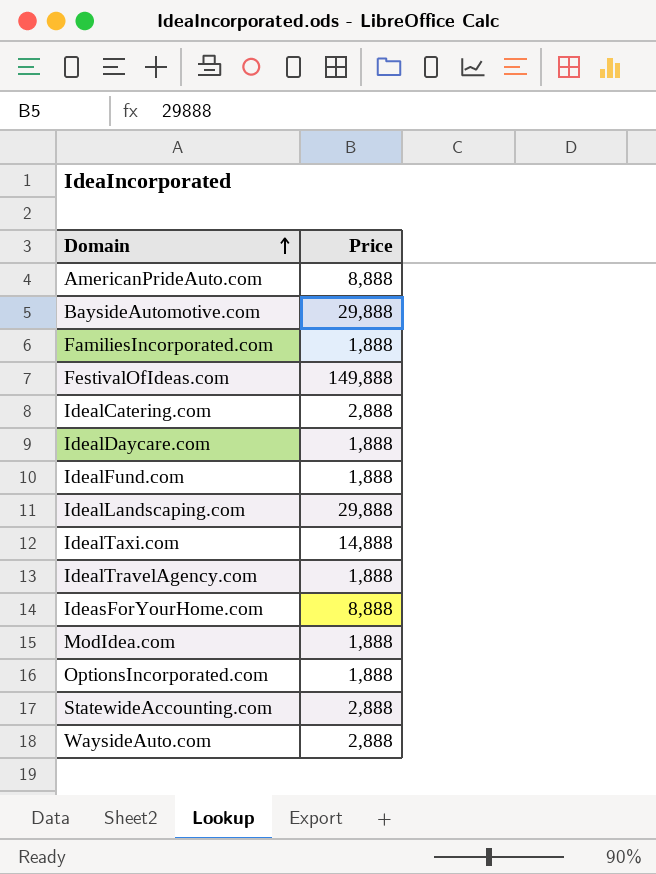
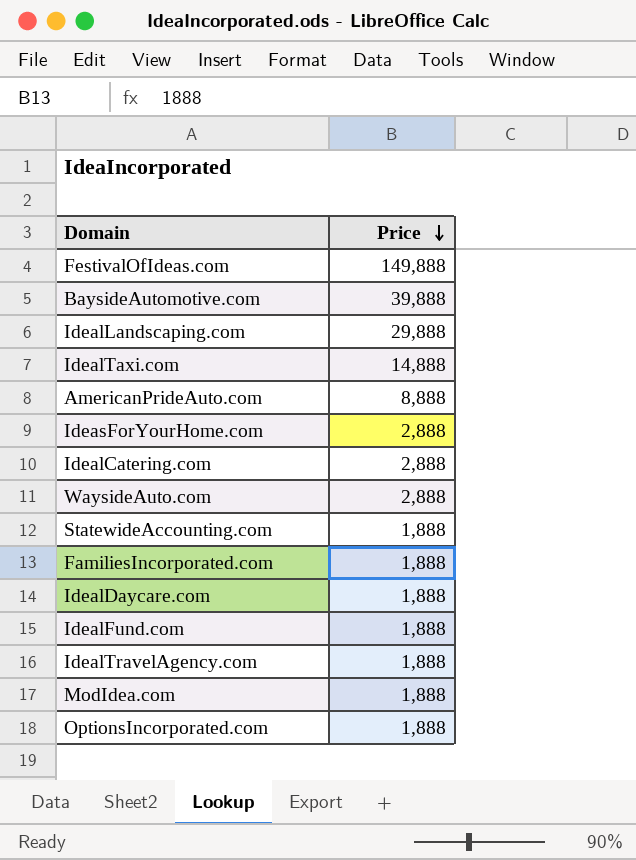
row order: Domain ascending -> Price descending
BaysideAutomotive.com | Price: 29,888 -> 39,888
IdeasForYourHome.com | Price: 8,888 -> 2,888
StatewideAccounting.com | Price: 2,888 -> 1,888

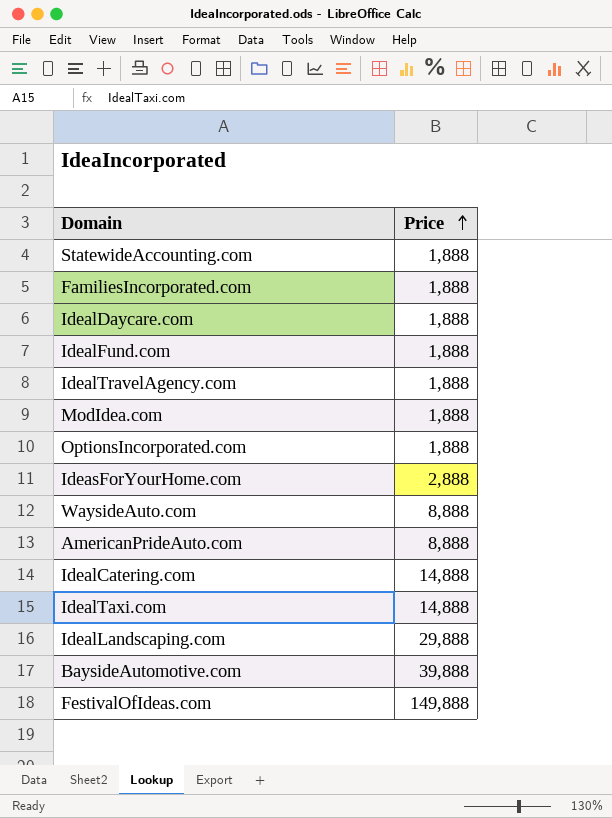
row order: Price descending -> Price ascending
WaysideAuto.com | Price: 2,888 -> 8,888
IdealCatering.com | Price: 2,888 -> 14,888

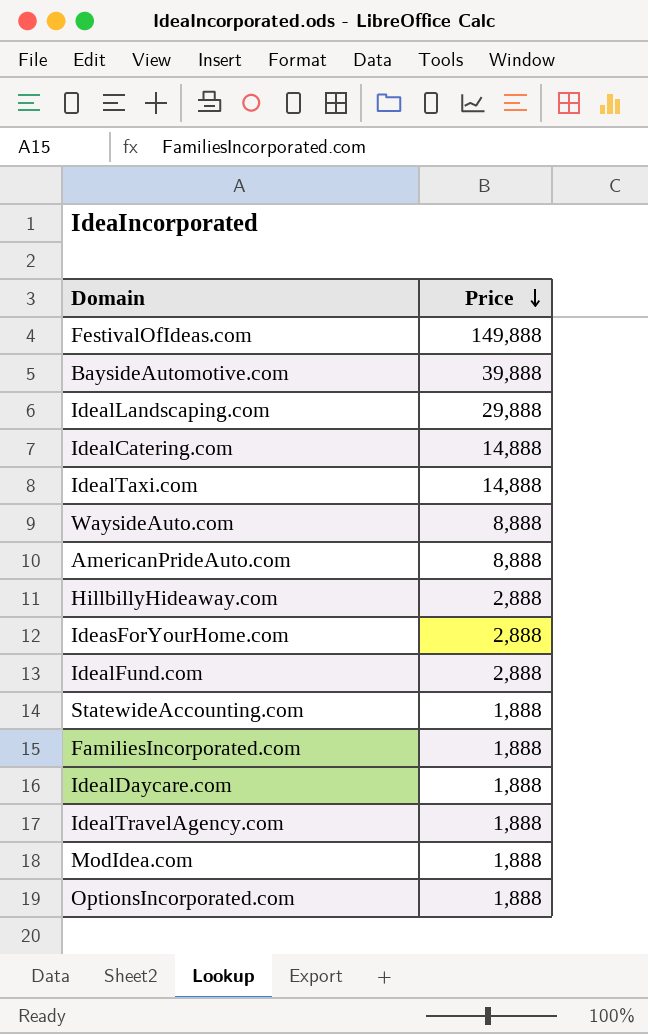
row order: Price ascending -> Price descending
row HillbillyHideaway.com: none -> 2,888
IdealFund.com | Price: 1,888 -> 2,888

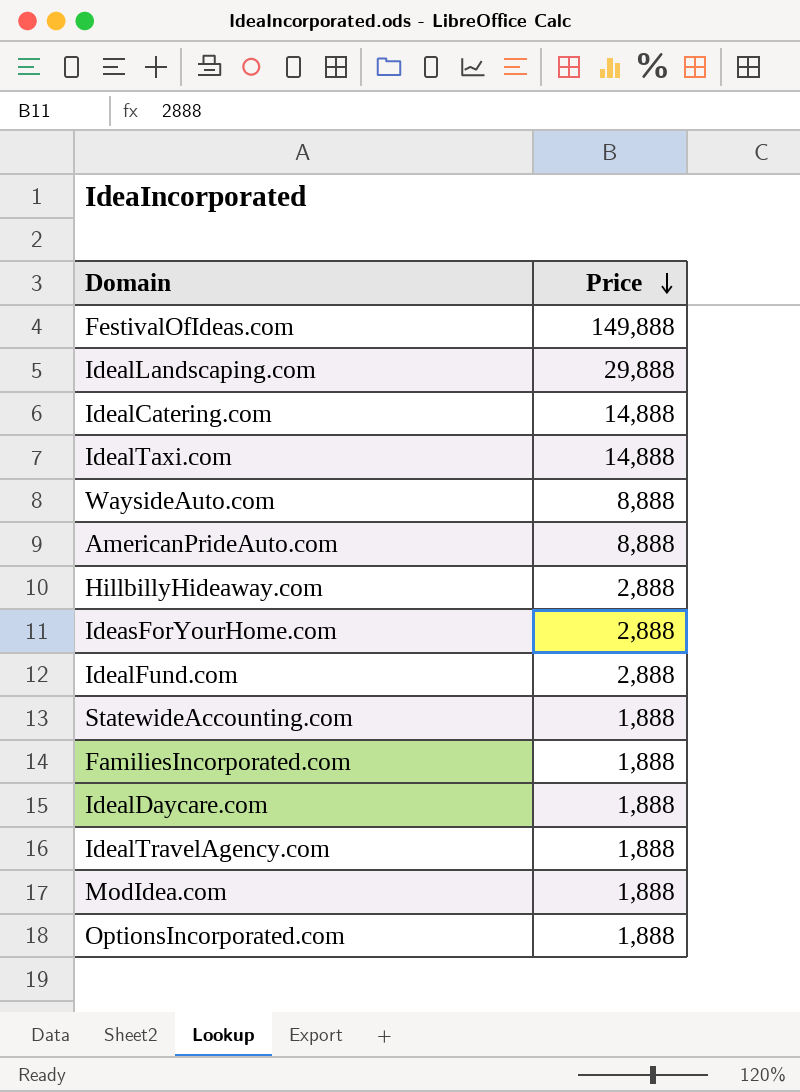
row BaysideAutomotive.com: 39,888 -> none

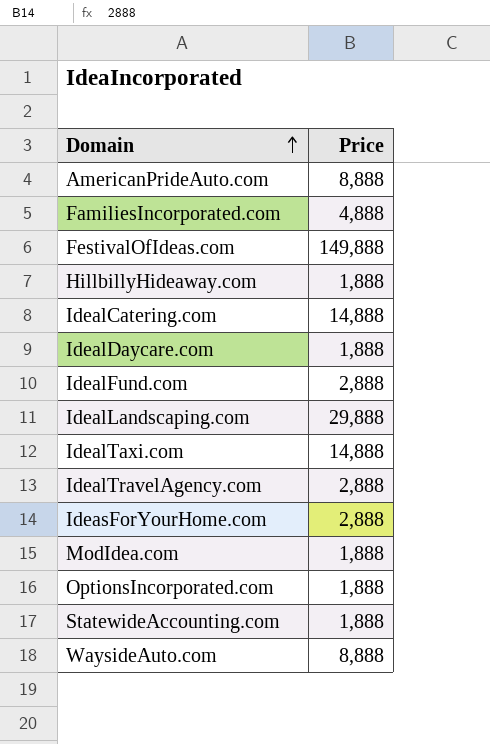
row order: Price descending -> Domain ascending
FamiliesIncorporated.com | Price: 1,888 -> 4,888
HillbillyHideaway.com | Price: 2,888 -> 1,888
IdealTravelAgency.com | Price: 1,888 -> 2,888

